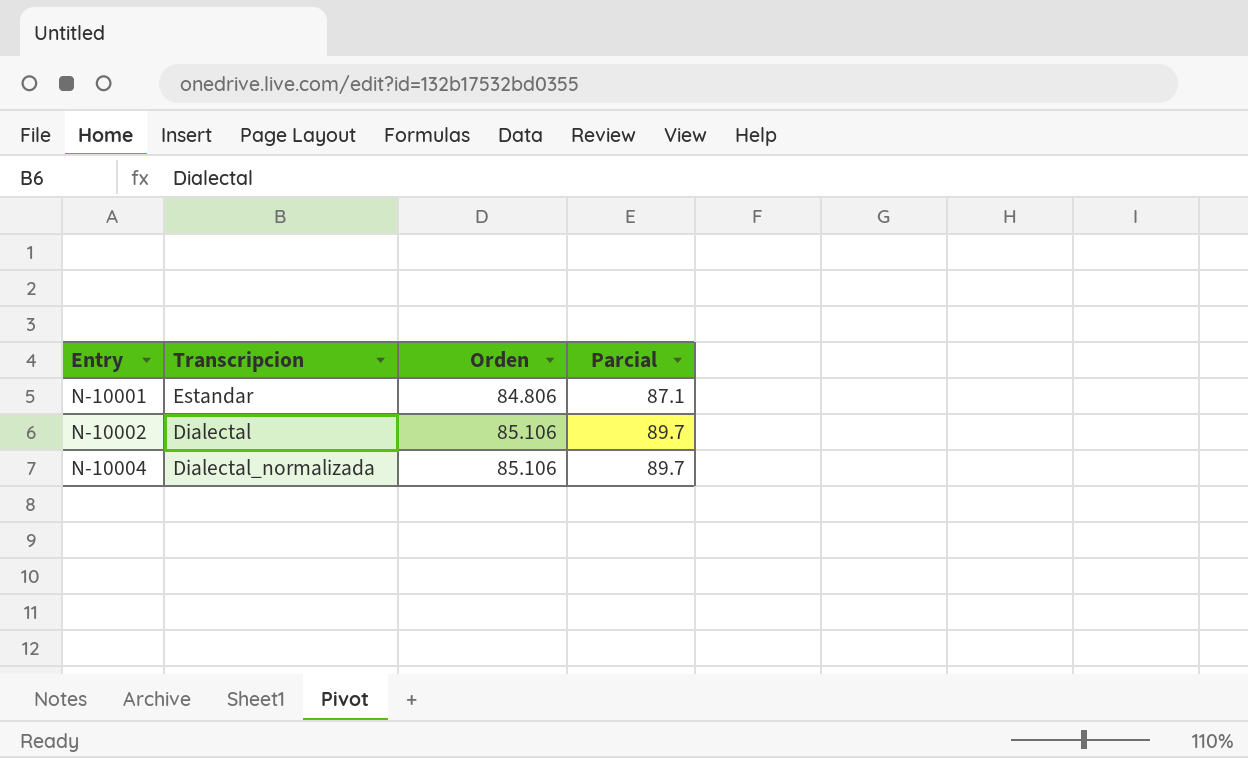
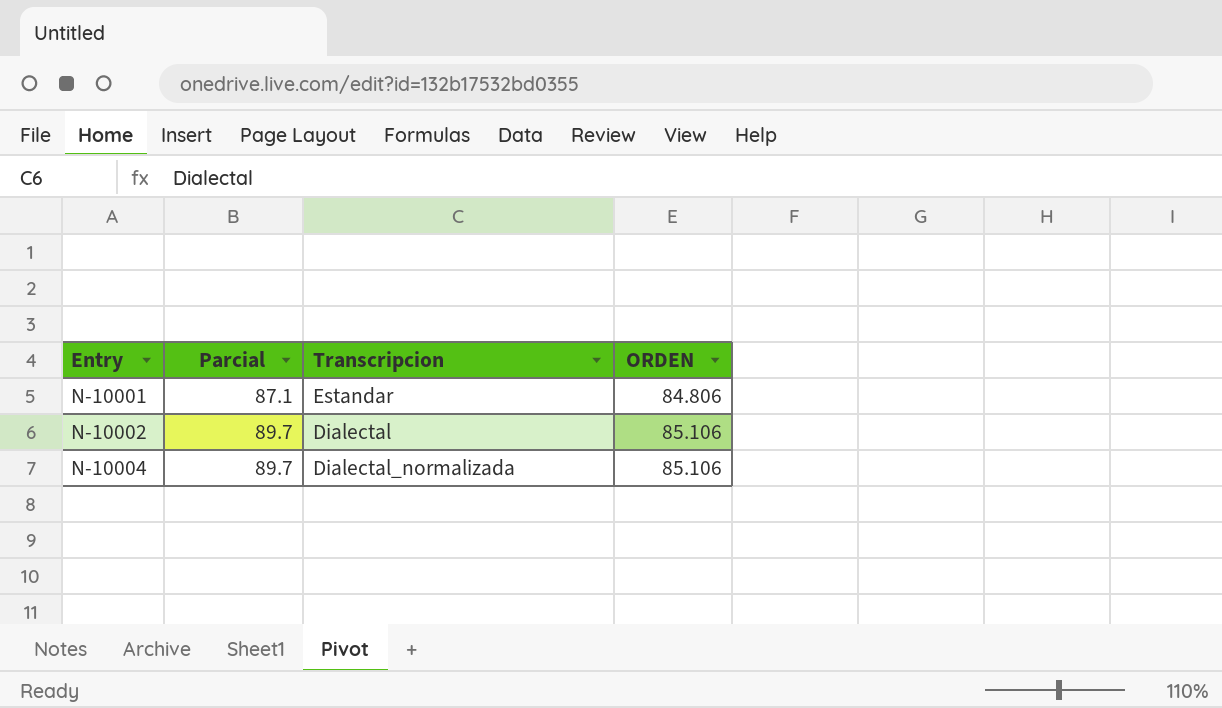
column Parcial | position: 4 -> 2
column name: Orden -> ORDEN

